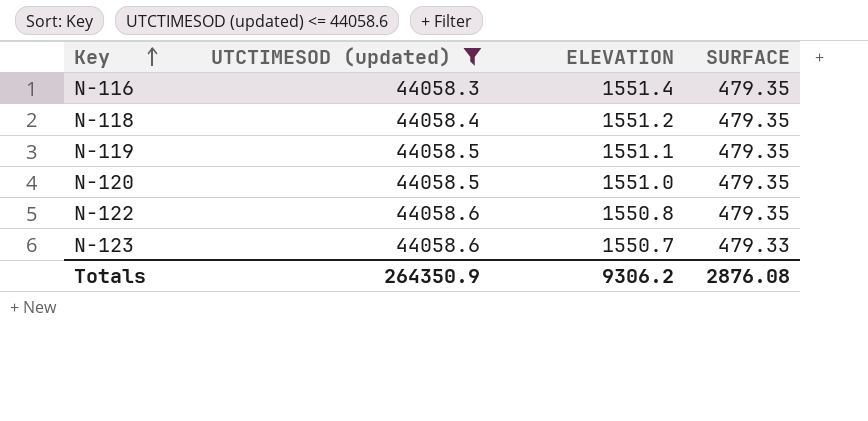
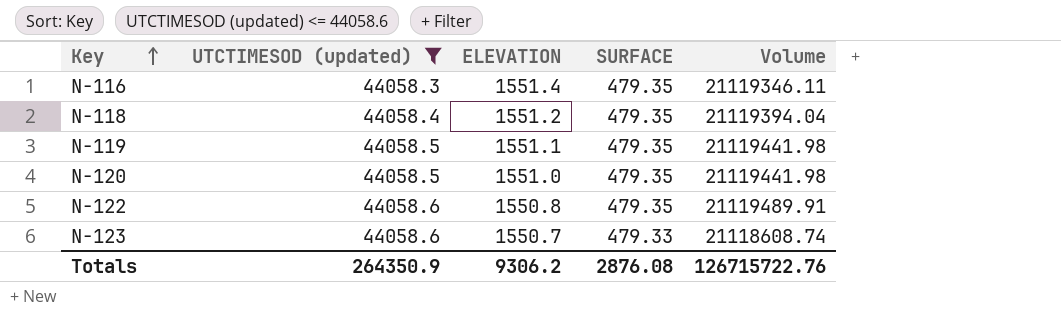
column Volume | formula: none -> [UTCTIMESOD (updated)] * [SURFACE]

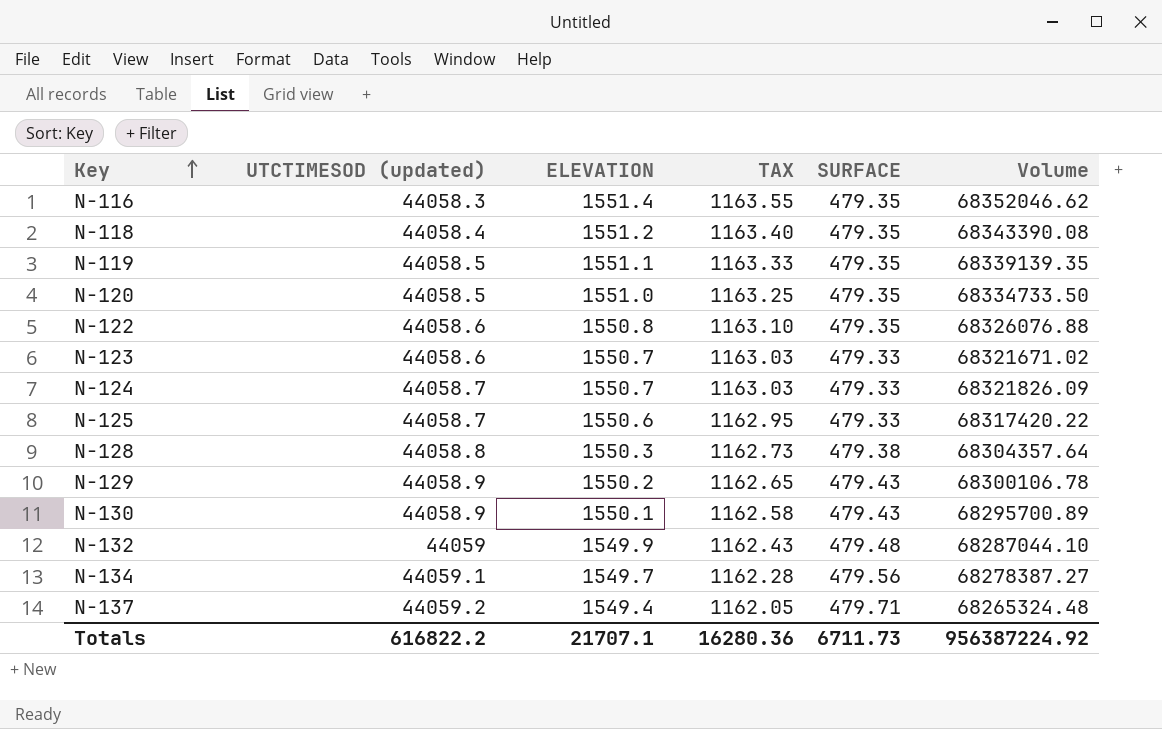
filter: UTCTIMESOD (updated) <= 44058.6 -> none
column TAX | formula: none -> [ELEVATION] * 0.75
column Volume | formula: [UTCTIMESOD (updated)] * [SURFACE] -> [UTCTIMESOD (updated)] * [ELEVATION]
Totals | UTCTIMESOD (updated): 264350.9 -> 616822.2
Totals | ELEVATION: 9306.2 -> 21707.1
Totals | SURFACE: 2876.08 -> 6711.73
Totals | Volume: 126715722.76 -> 956387224.92

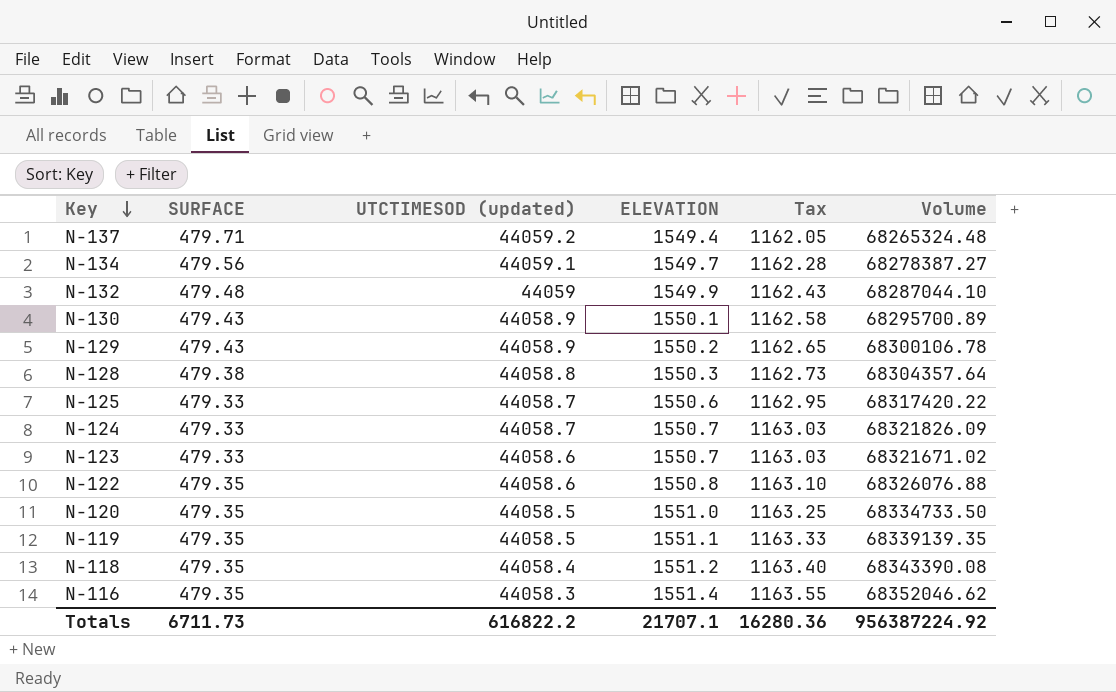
row order: Key ascending -> Key descending
column SURFACE | position: 5 -> 2
column name: TAX -> Tax

